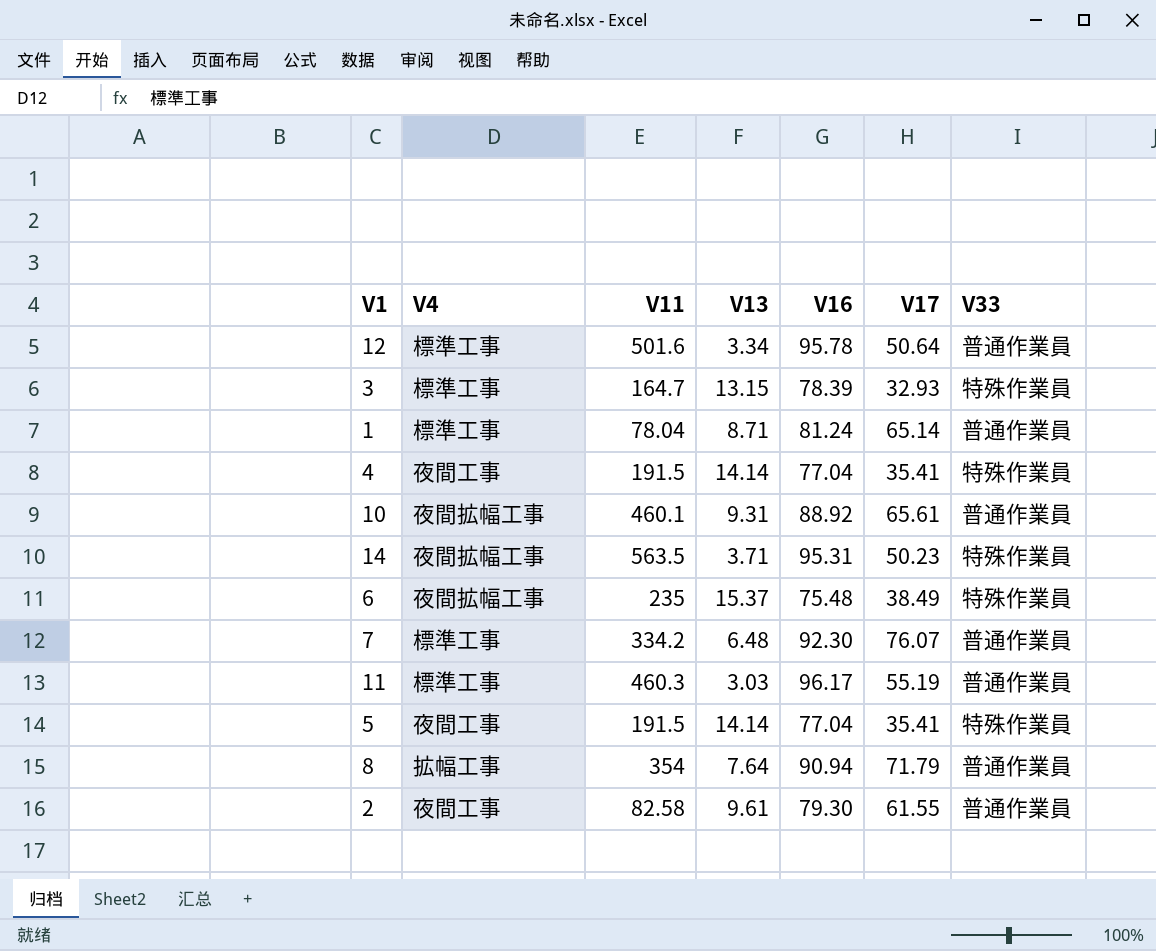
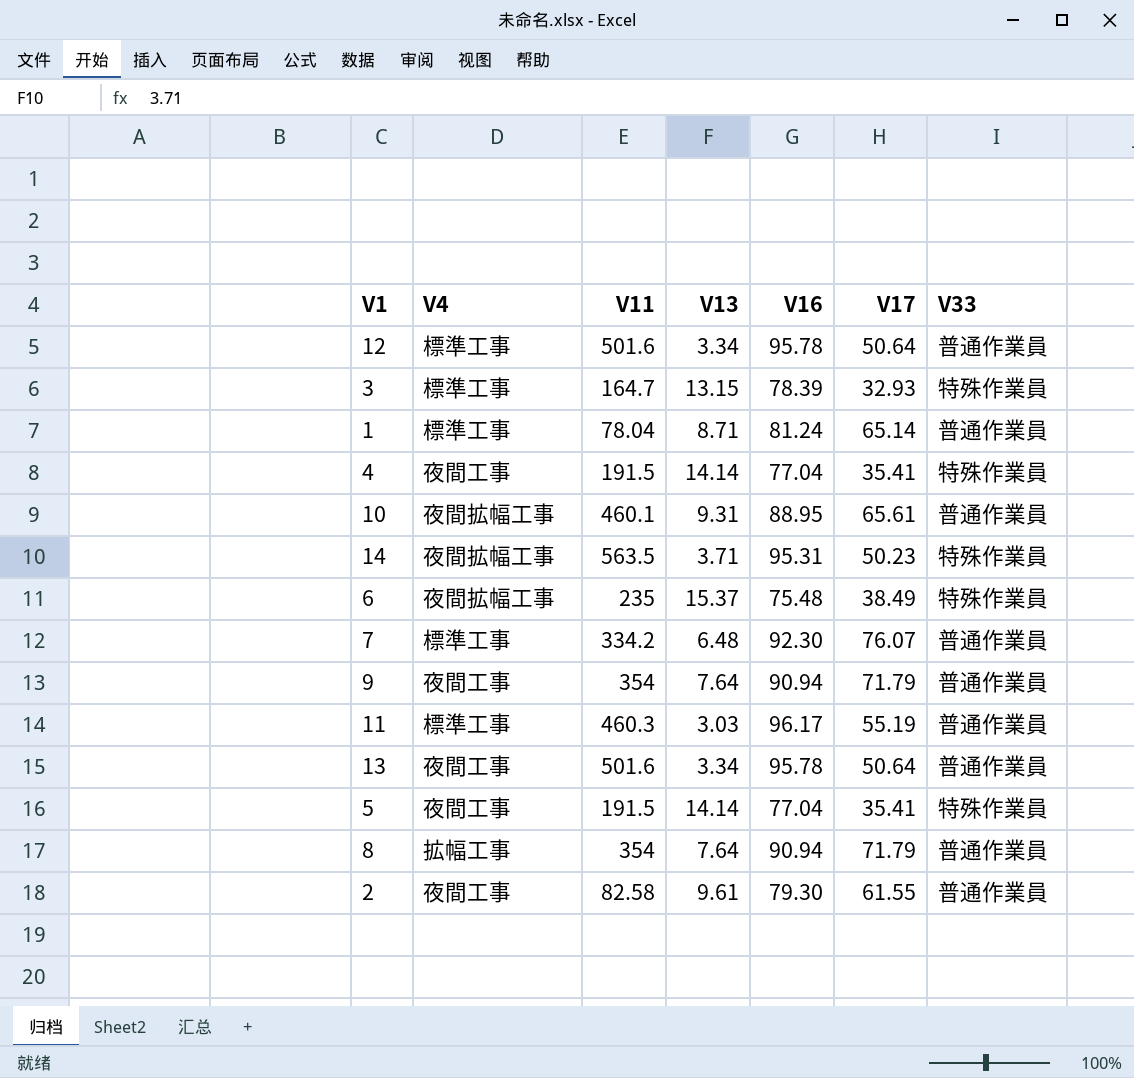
10 | V16: 88.92 -> 88.95
row 9: none -> 夜間工事 | 354 | 7.64 | 90.94 | 71.79 | 普通作業員
row 13: none -> 夜間工事 | 501.6 | 3.34 | 95.78 | 50.64 | 普通作業員

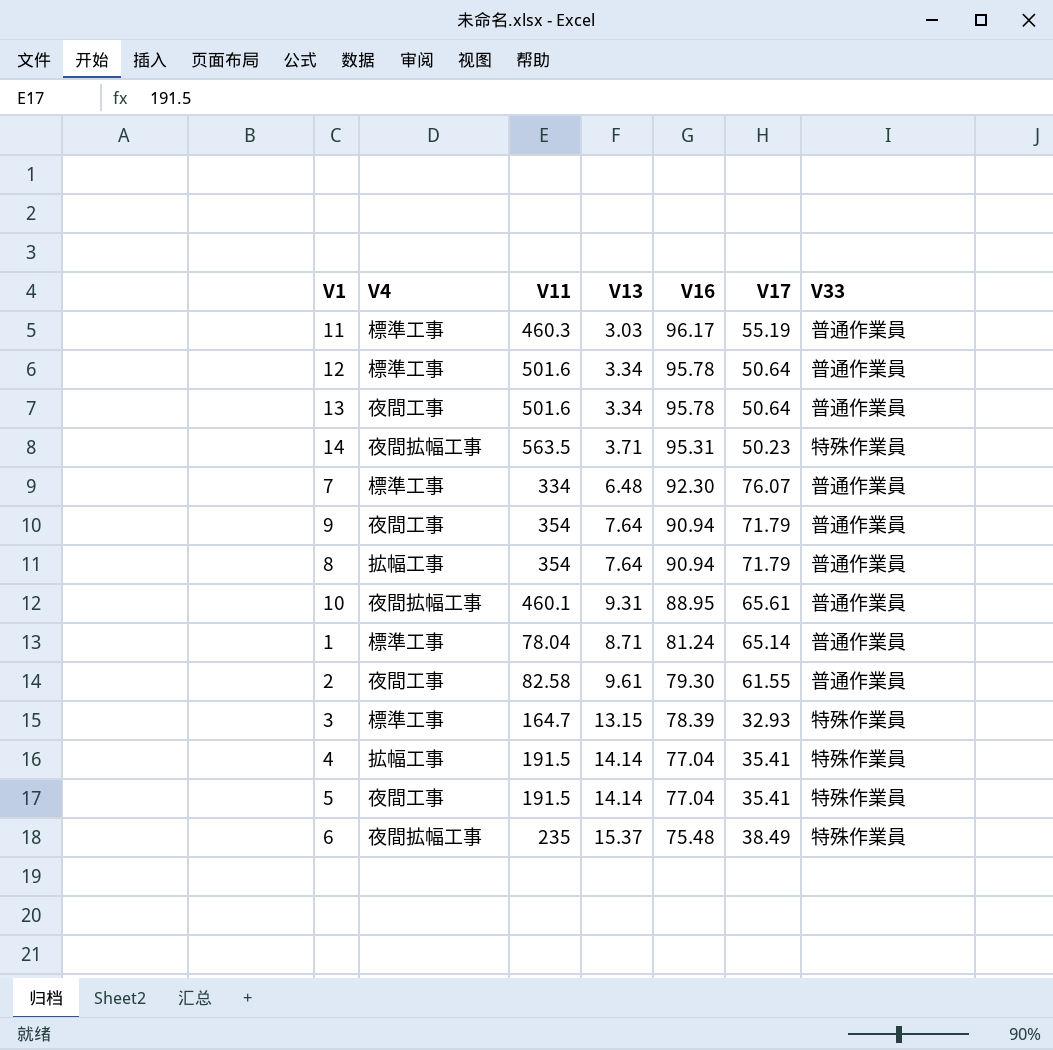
row order: none -> V16 descending
7 | V11: 334.2 -> 334
4 | V4: 夜間工事 -> 拡幅工事

